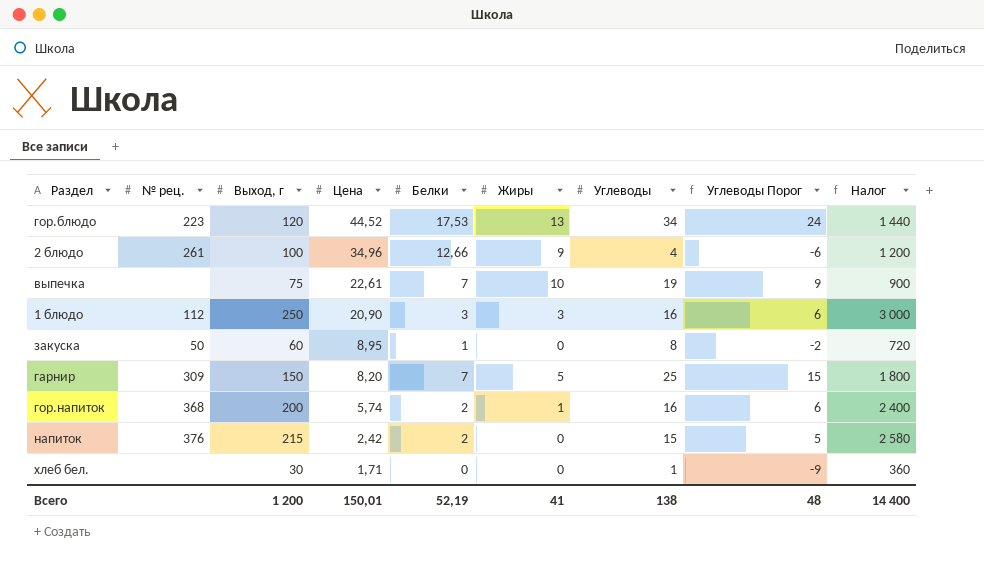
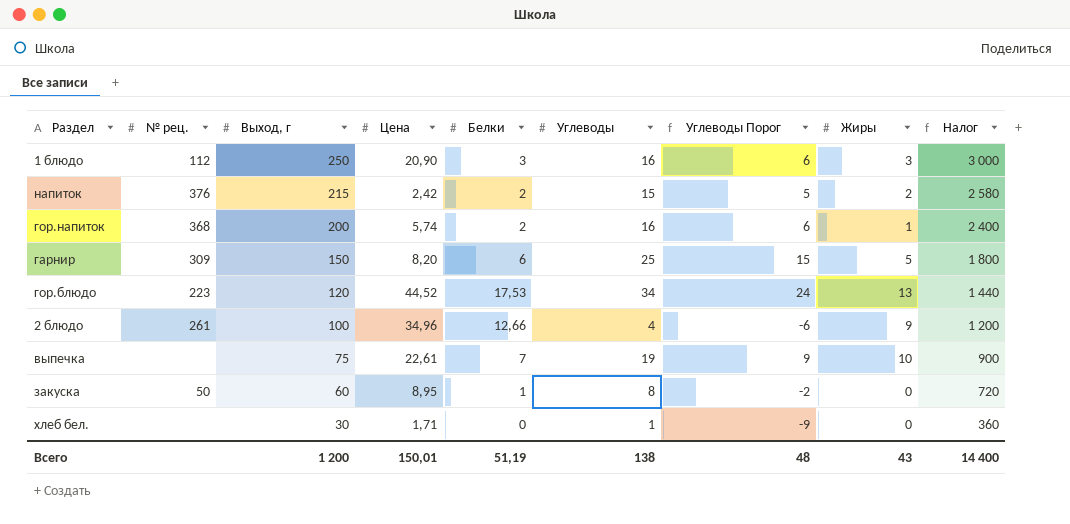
row order: Цена descending -> Выход, г descending
column Жиры | position: 6 -> 8
напиток | Жиры: 0 -> 2
гарнир | Белки: 7 -> 6
Всего | Белки: 52,19 -> 51,19
Всего | Жиры: 41 -> 43

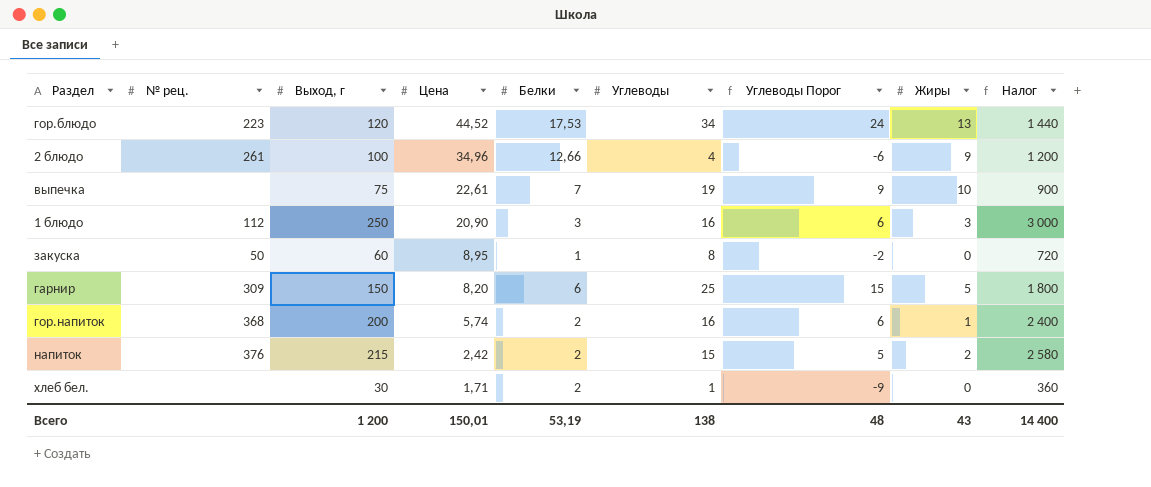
row order: Выход, г descending -> Цена descending
хлеб бел. | Белки: 0 -> 2
Всего | Белки: 51,19 -> 53,19

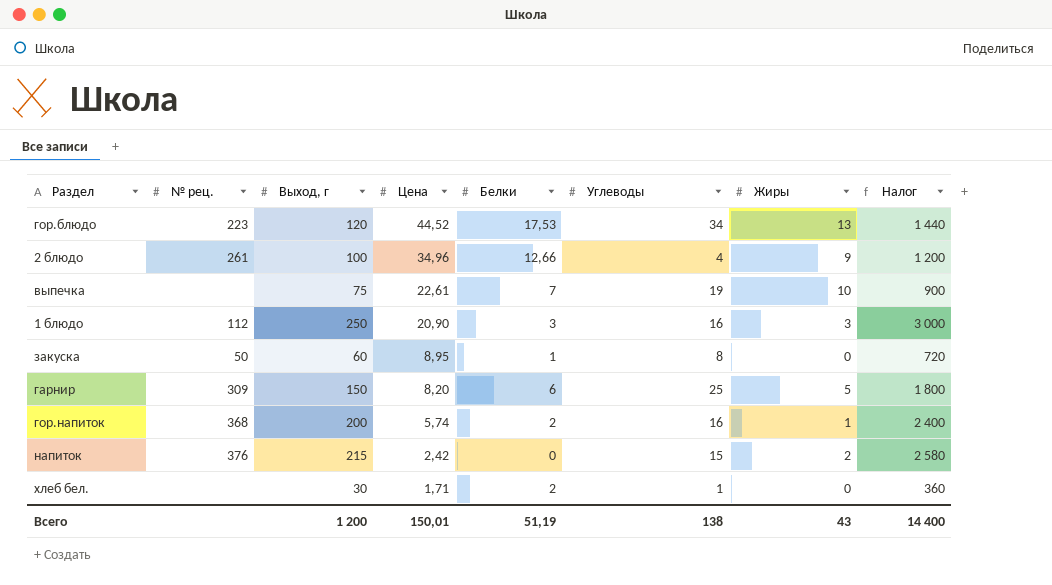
column Углеводы Порог | formula: [Углеводы] - 10 -> none
напиток | Белки: 2 -> 0
Всего | Белки: 53,19 -> 51,19

